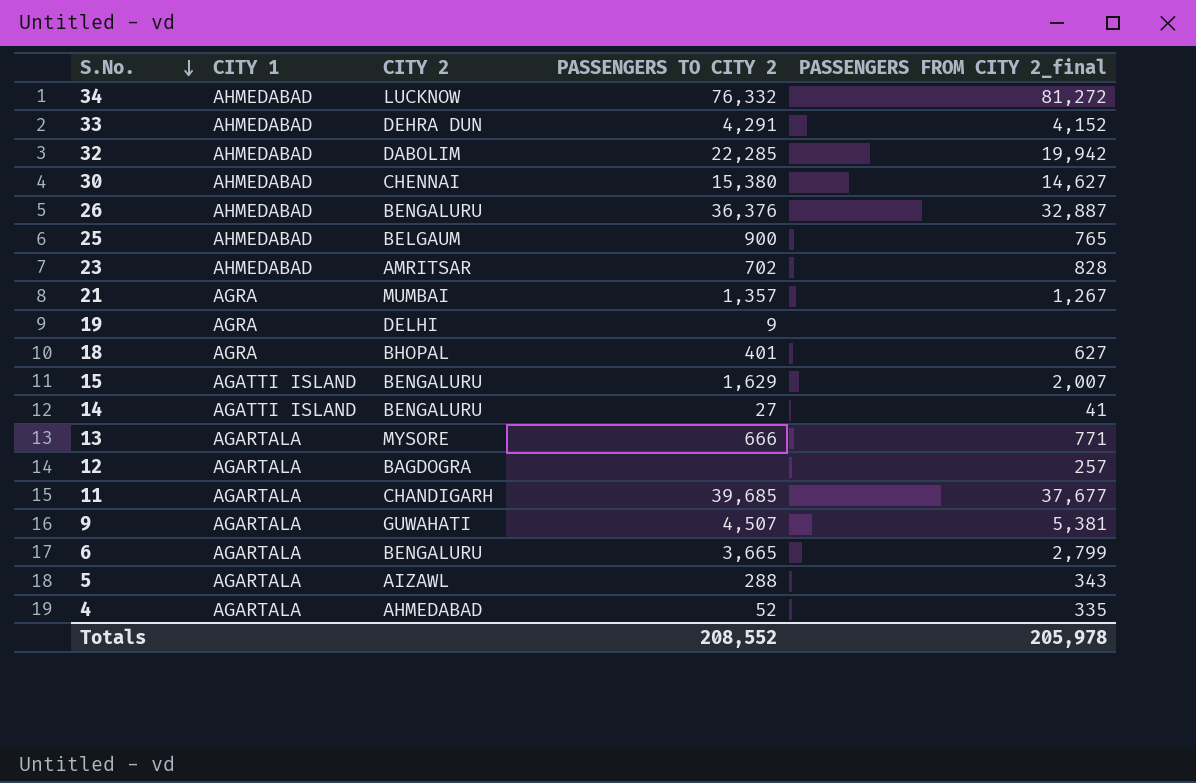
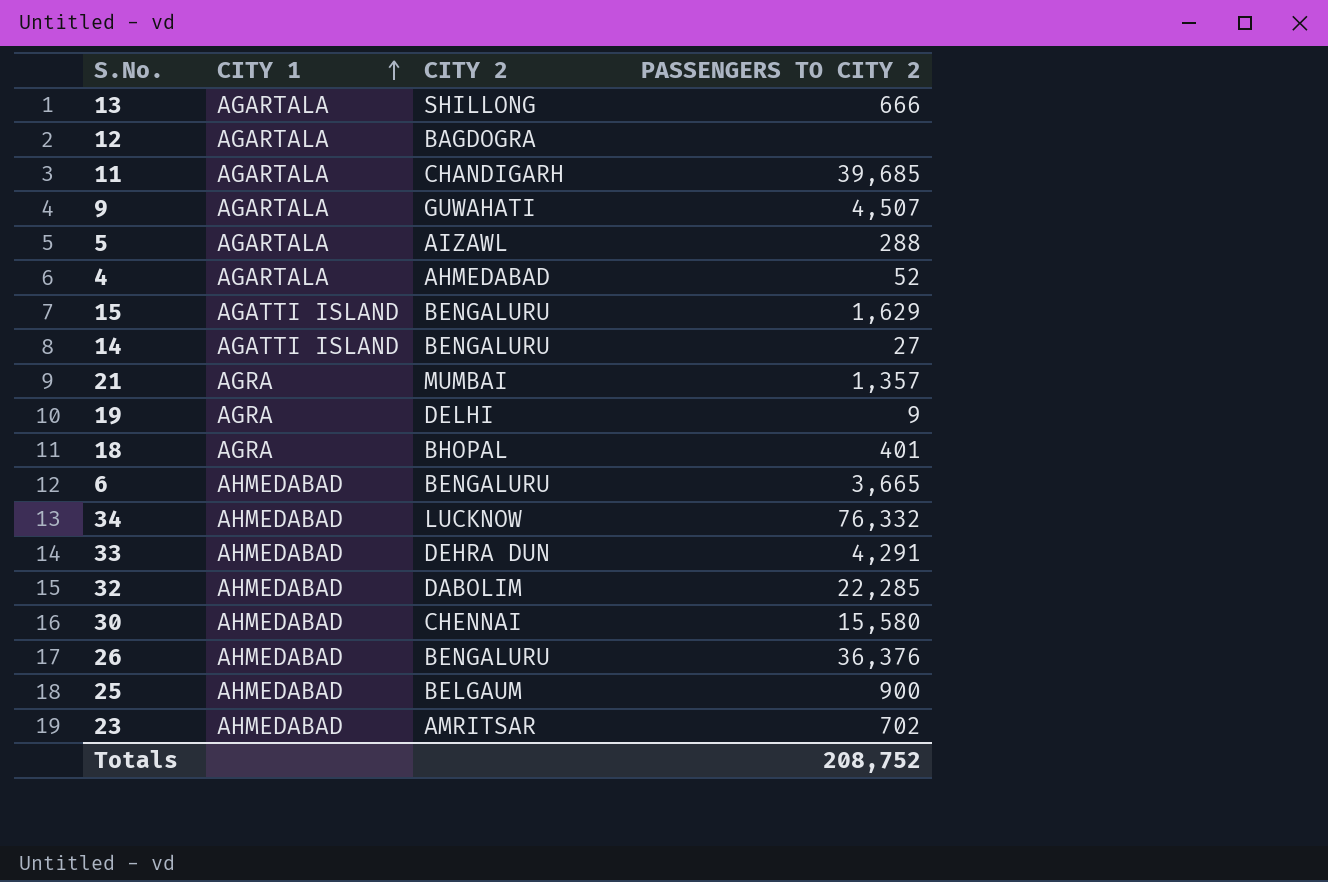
row order: S.No. descending -> CITY 1 ascending
column PASSENGERS FROM CITY 2_final | position: 5 -> none
13 | CITY 2: MYSORE -> SHILLONG
6 | CITY 1: AGARTALA -> AHMEDABAD
30 | PASSENGERS TO CITY 2: 15,380 -> 15,580
Totals | PASSENGERS TO CITY 2: 208,552 -> 208,752

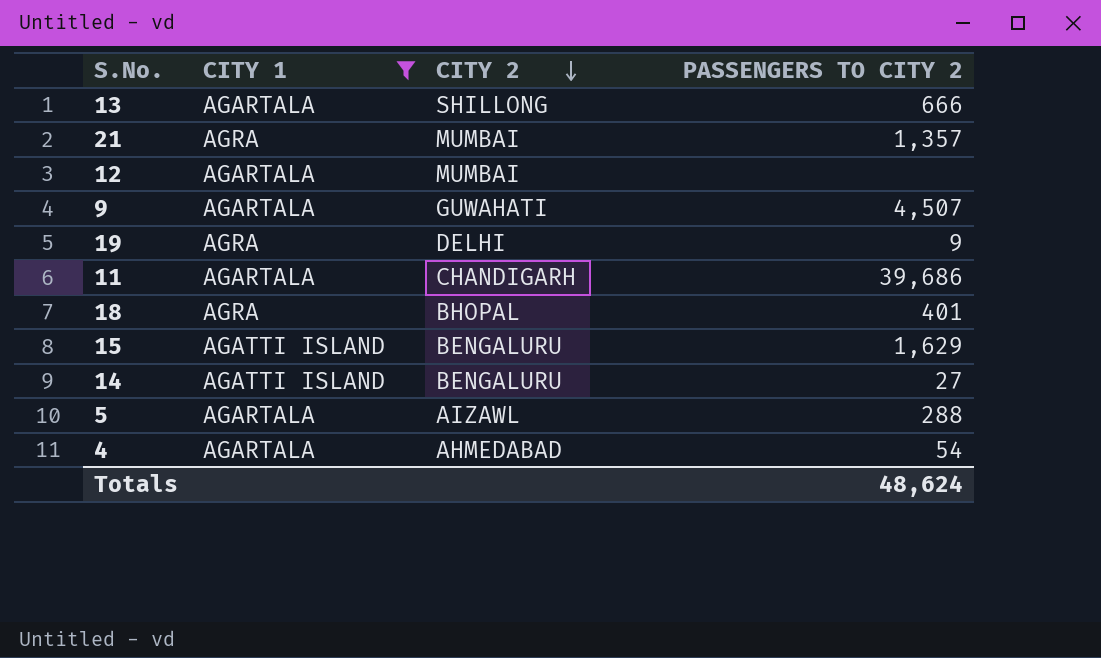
filter: none -> CITY 1 != AHMEDABAD
row order: CITY 1 ascending -> CITY 2 descending
12 | CITY 2: BAGDOGRA -> MUMBAI
11 | PASSENGERS TO CITY 2: 39,685 -> 39,686
4 | PASSENGERS TO CITY 2: 52 -> 54
Totals | PASSENGERS TO CITY 2: 208,752 -> 48,624

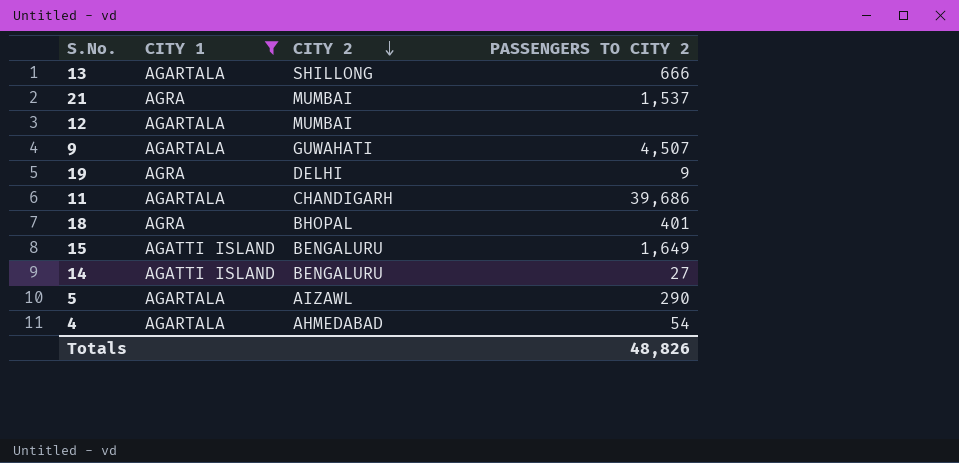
21 | PASSENGERS TO CITY 2: 1,357 -> 1,537
15 | PASSENGERS TO CITY 2: 1,629 -> 1,649
5 | PASSENGERS TO CITY 2: 288 -> 290
Totals | PASSENGERS TO CITY 2: 48,624 -> 48,826

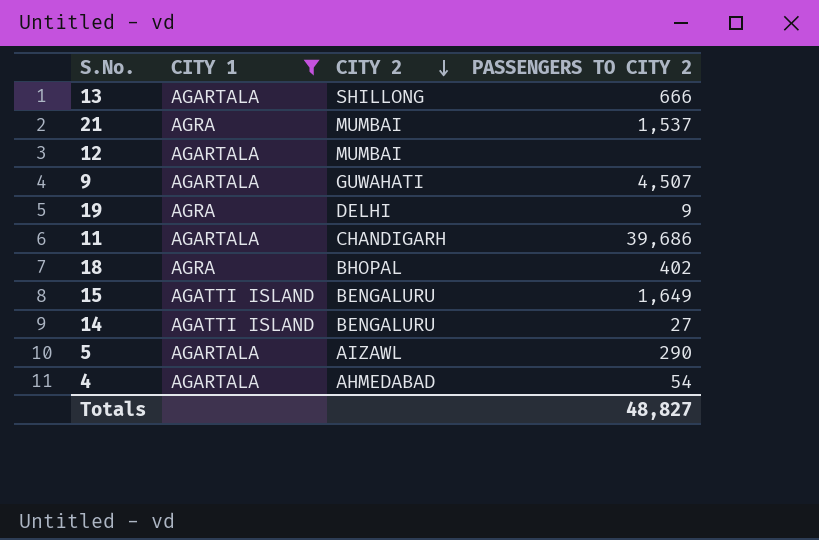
18 | PASSENGERS TO CITY 2: 401 -> 402
Totals | PASSENGERS TO CITY 2: 48,826 -> 48,827

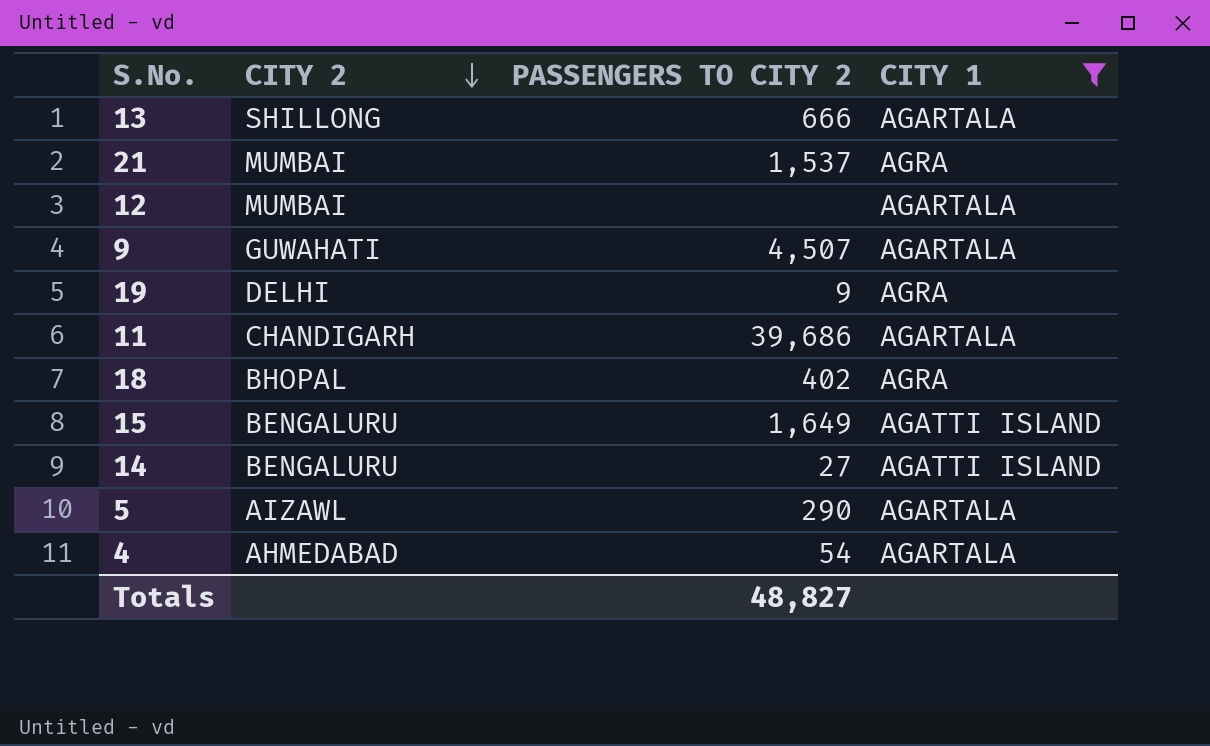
column CITY 1 | position: 2 -> 4

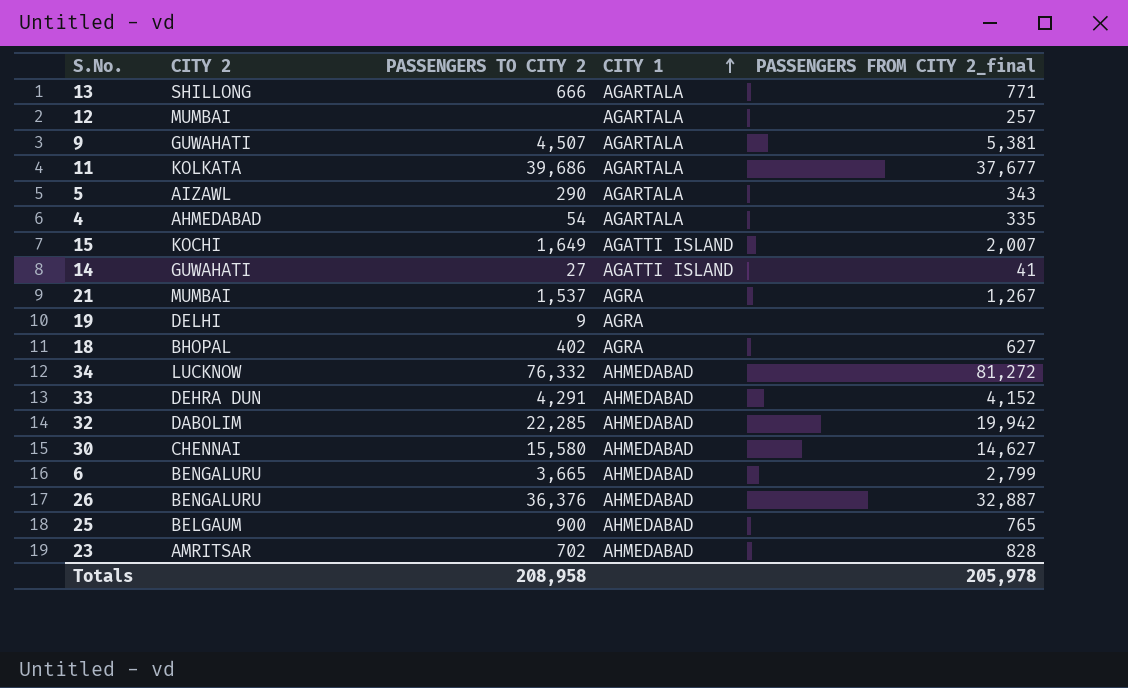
filter: CITY 1 != AHMEDABAD -> none
row order: CITY 2 descending -> CITY 1 ascending
column PASSENGERS FROM CITY 2_final | position: none -> 5
11 | CITY 2: CHANDIGARH -> KOLKATA
15 | CITY 2: BENGALURU -> KOCHI
14 | CITY 2: BENGALURU -> GUWAHATI
Totals | PASSENGERS TO CITY 2: 48,827 -> 208,958

